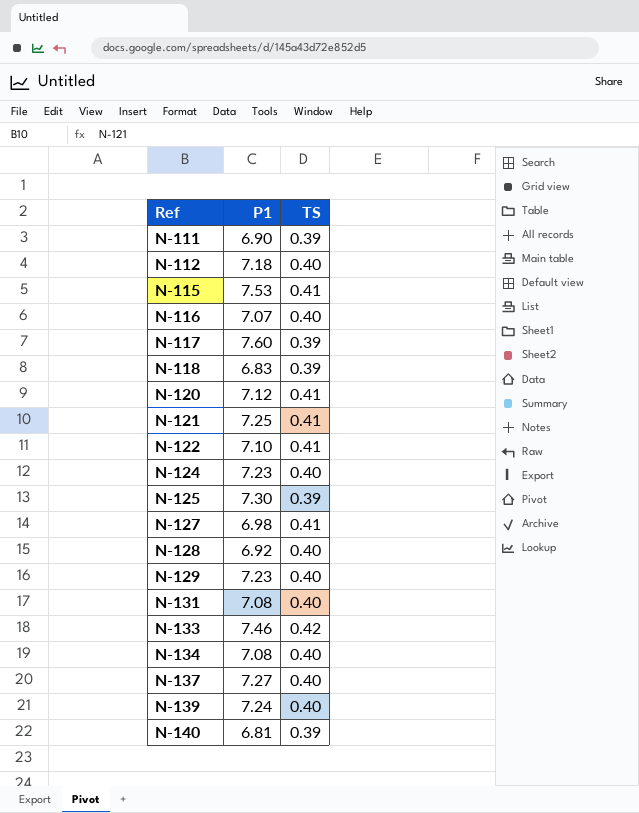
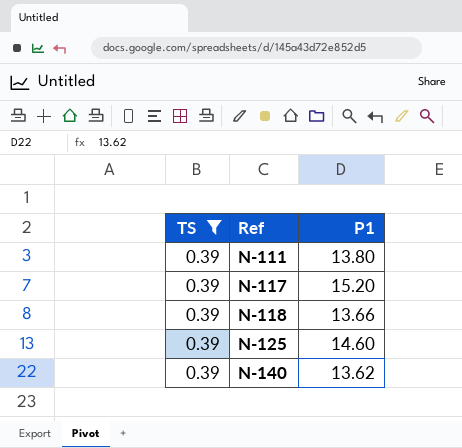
filter: none -> TS = 0.39
column TS | position: 3 -> 1
N-111 | P1: 6.90 -> 13.80
N-117 | P1: 7.60 -> 15.20
N-118 | P1: 6.83 -> 13.66
N-125 | P1: 7.30 -> 14.60
N-140 | P1: 6.81 -> 13.62

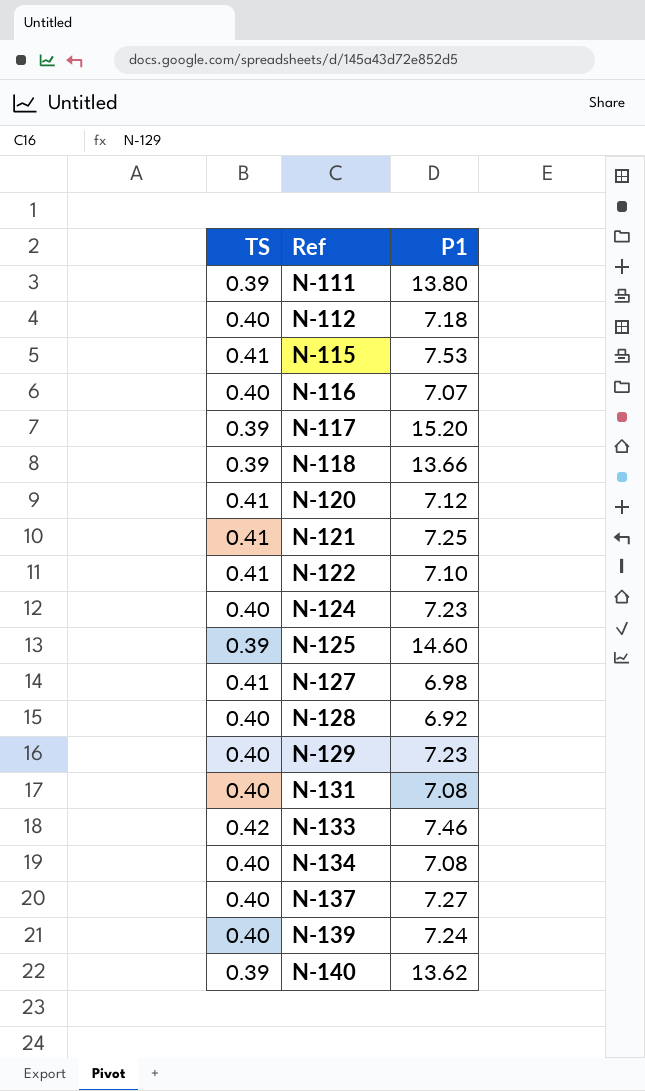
filter: TS = 0.39 -> none

